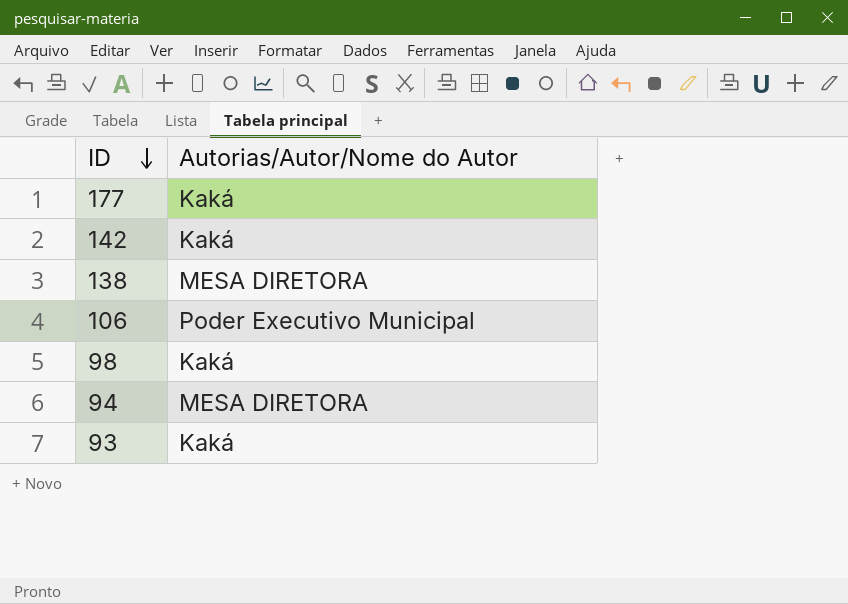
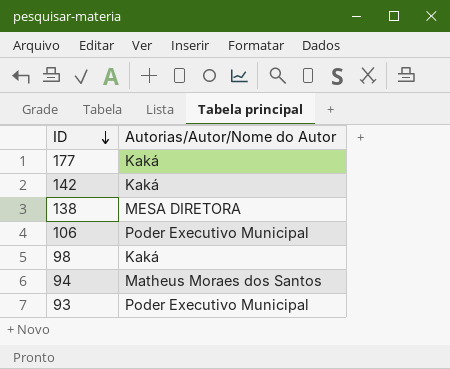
94 | Autorias/Autor/Nome do Autor: MESA DIRETORA -> Matheus Moraes dos Santos
93 | Autorias/Autor/Nome do Autor: Kaká -> Poder Executivo Municipal

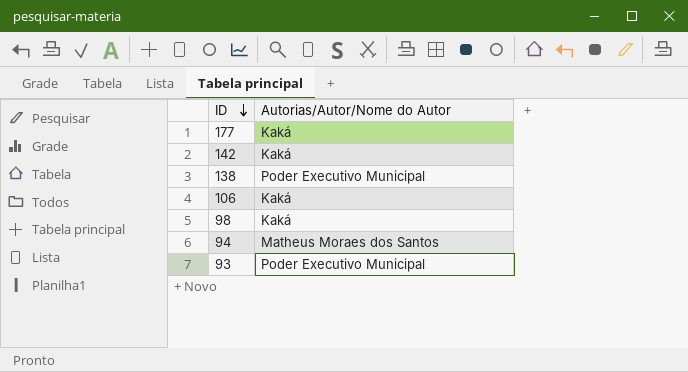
138 | Autorias/Autor/Nome do Autor: MESA DIRETORA -> Poder Executivo Municipal
106 | Autorias/Autor/Nome do Autor: Poder Executivo Municipal -> Kaká

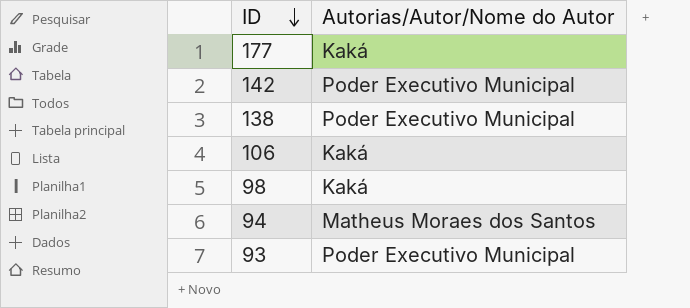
142 | Autorias/Autor/Nome do Autor: Kaká -> Poder Executivo Municipal

